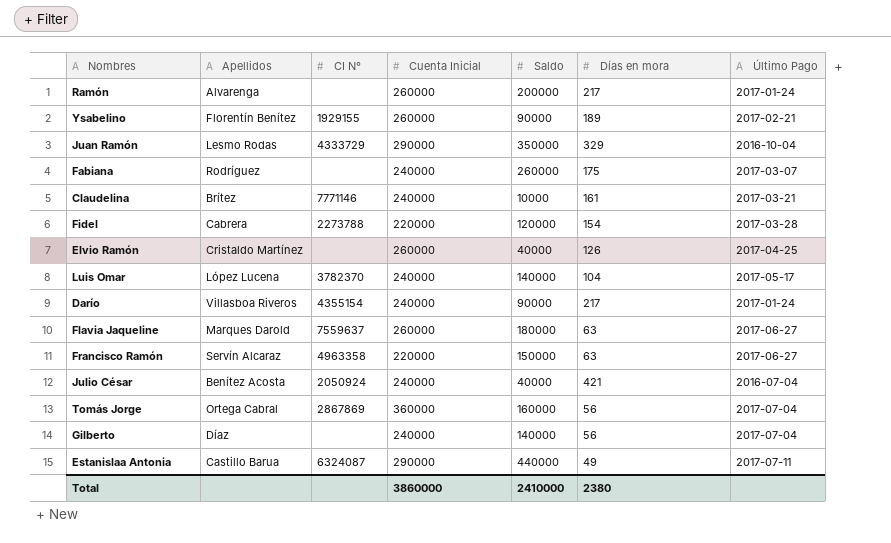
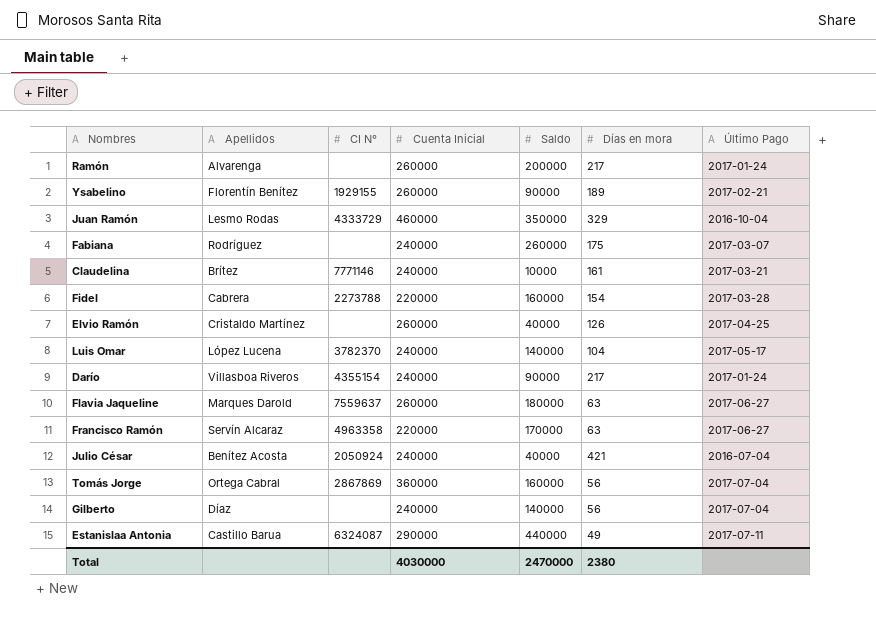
Juan Ramón | Cuenta Inicial: 290000 -> 460000
Fidel | Saldo: 120000 -> 160000
Francisco Ramón | Saldo: 150000 -> 170000
Total | Cuenta Inicial: 3860000 -> 4030000
Total | Saldo: 2410000 -> 2470000

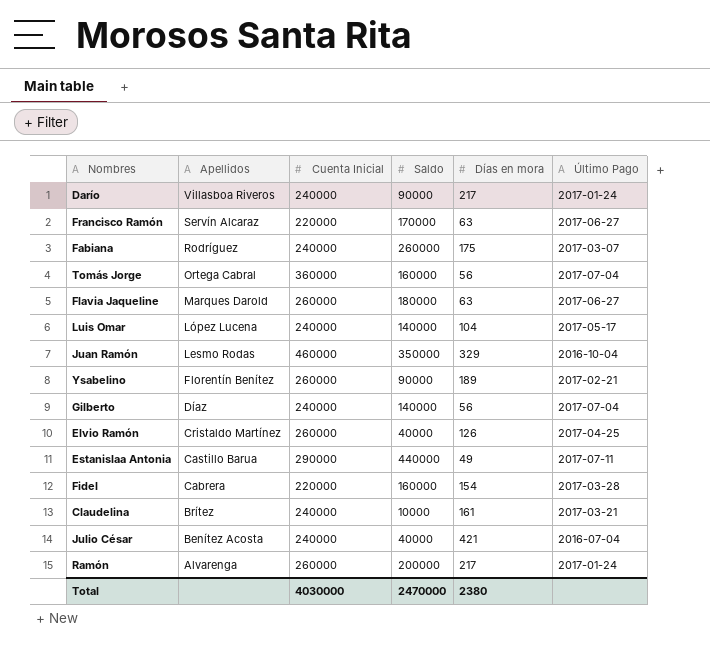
row order: none -> Apellidos descending
column CI N° | position: 3 -> none

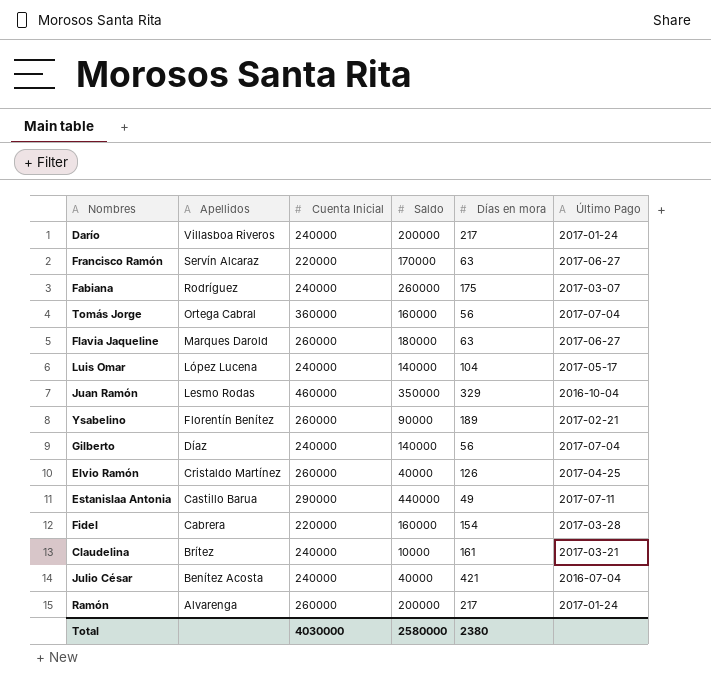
Darío | Saldo: 90000 -> 200000
Total | Saldo: 2470000 -> 2580000

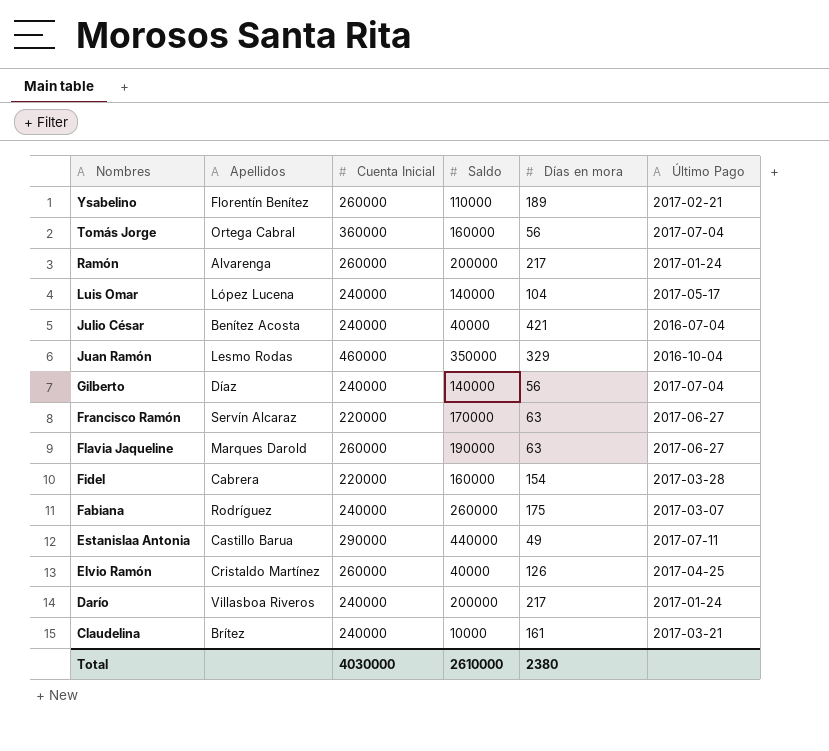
row order: Apellidos descending -> Nombres descending
Ysabelino | Saldo: 90000 -> 110000
Flavia Jaqueline | Saldo: 180000 -> 190000
Total | Saldo: 2580000 -> 2610000

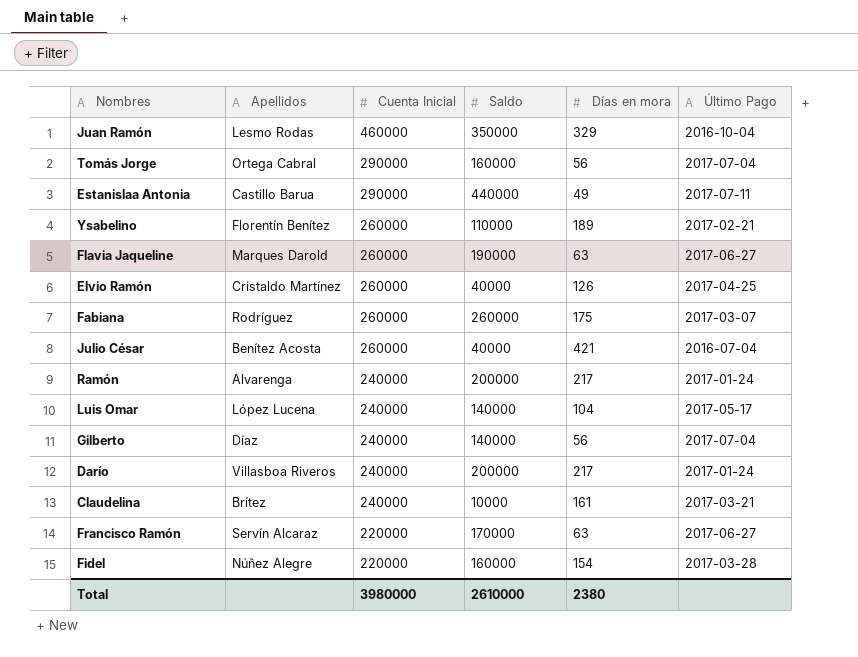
row order: Nombres descending -> Cuenta Inicial descending
Tomás Jorge | Cuenta Inicial: 360000 -> 290000
Fabiana | Cuenta Inicial: 240000 -> 260000
Julio César | Cuenta Inicial: 240000 -> 260000
Ramón | Cuenta Inicial: 260000 -> 240000
Fidel | Apellidos: Cabrera -> Núñez Alegre
Total | Cuenta Inicial: 4030000 -> 3980000

